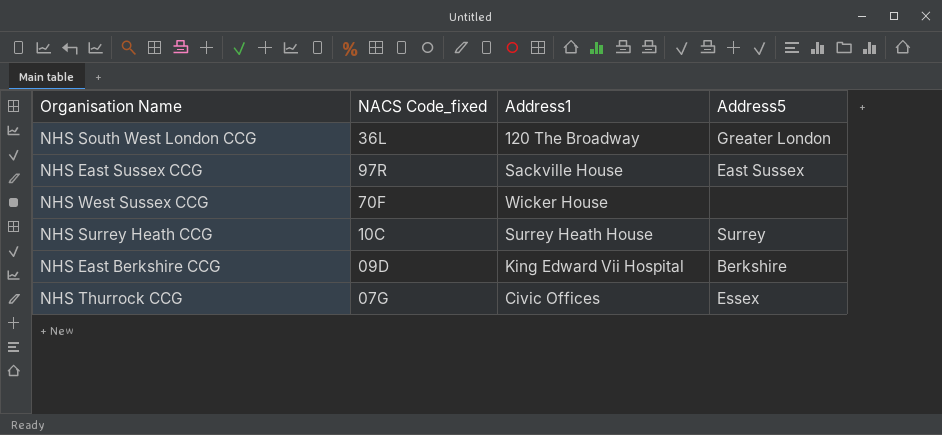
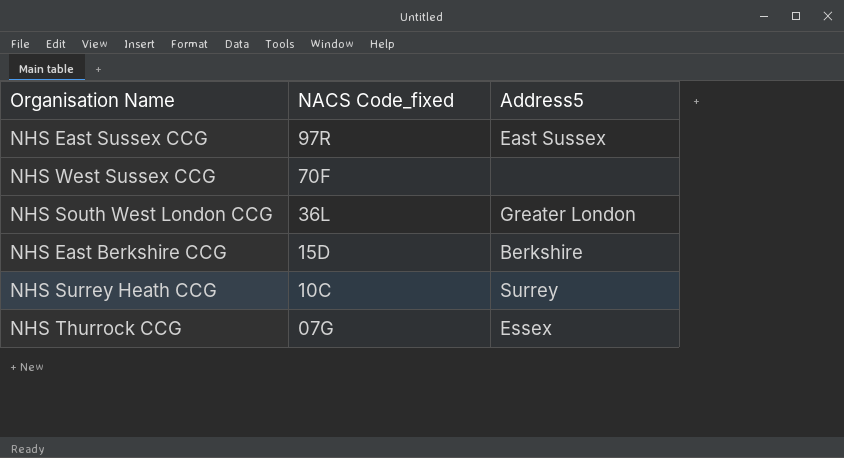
row order: none -> NACS Code_fixed descending
column Address1 | position: 3 -> none
NHS East Berkshire CCG | NACS Code_fixed: 09D -> 15D

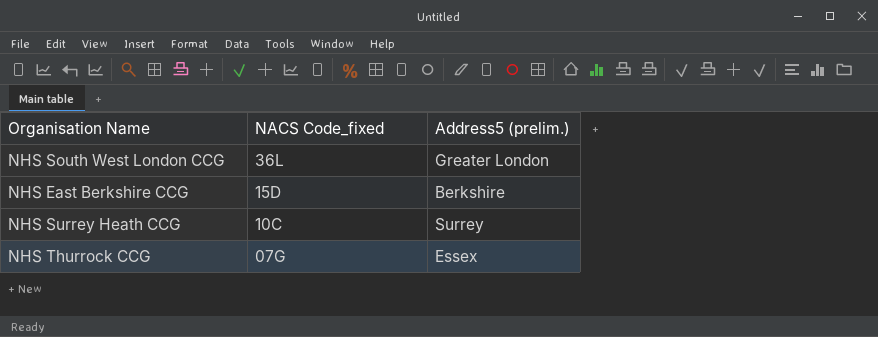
column name: Address5 -> Address5 (prelim.)
row NHS East Sussex CCG: 97R | East Sussex -> none
row NHS West Sussex CCG: 70F | none -> none

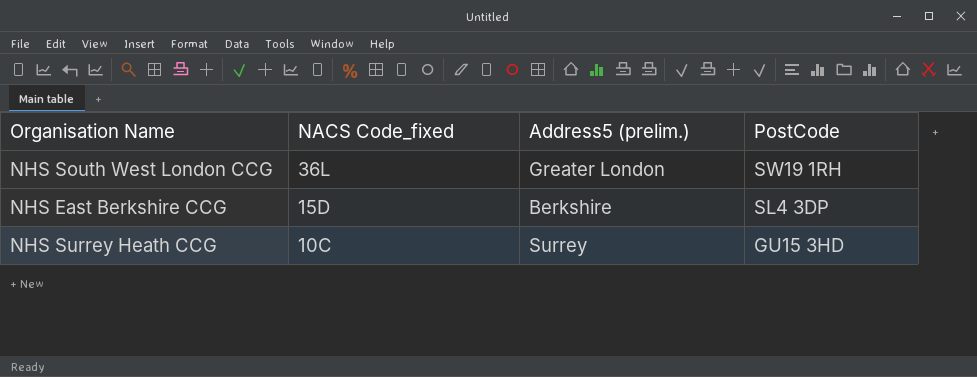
column PostCode | position: none -> 4
row NHS Thurrock CCG: 07G | Essex -> none

